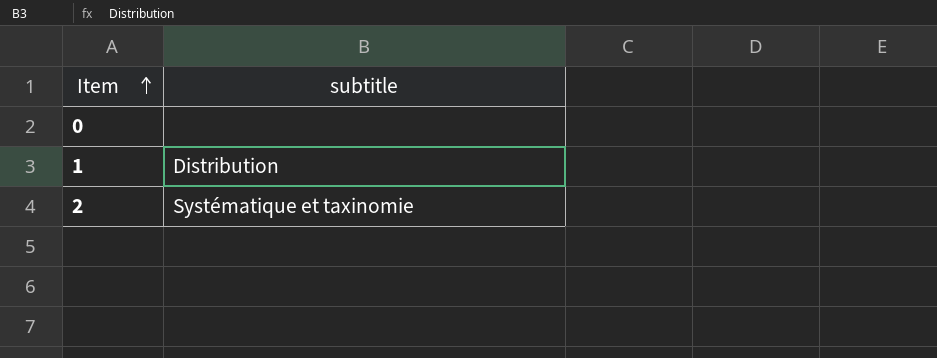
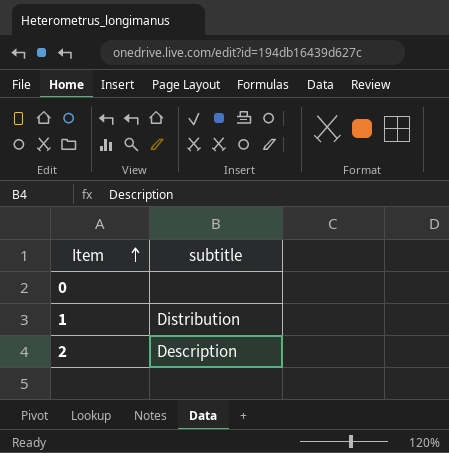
2 | subtitle: Systématique et taxinomie -> Description

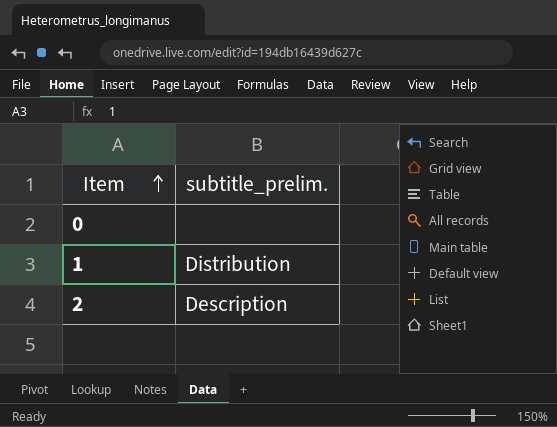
column name: subtitle -> subtitle_prelim.

